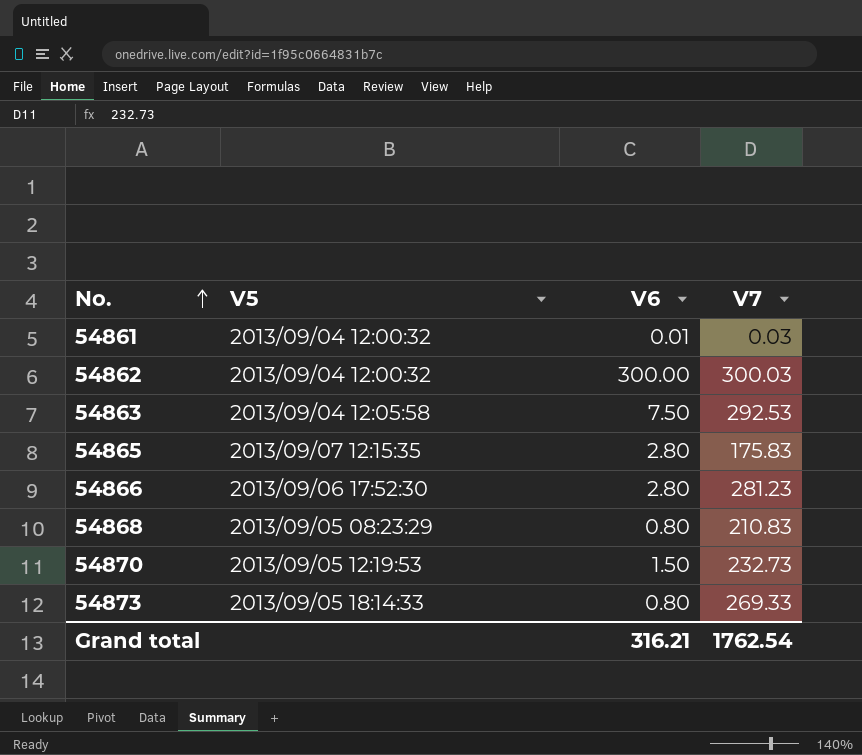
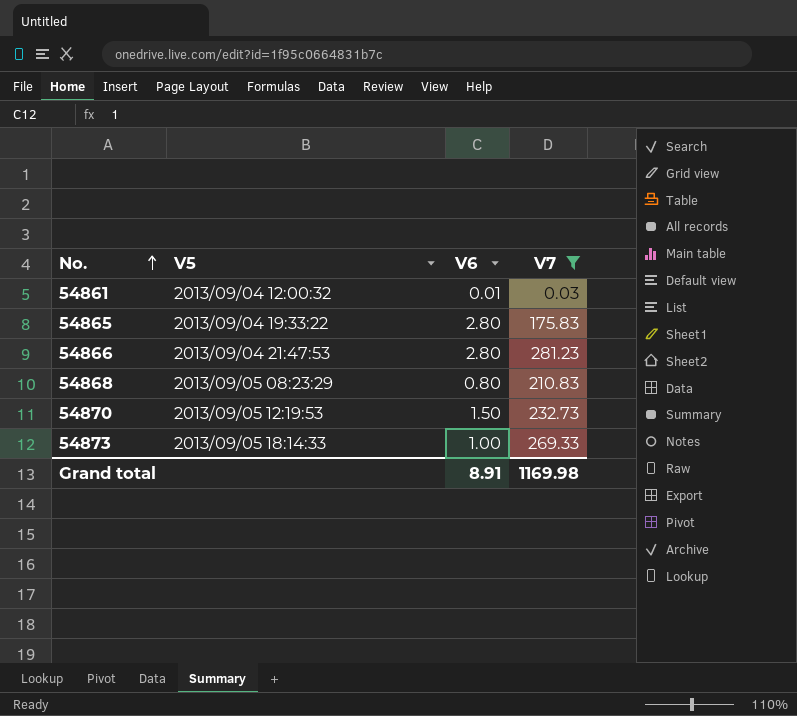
filter: none -> V7 <= 281.23
54865 | V5: 2013/09/07 12:15:35 -> 2013/09/04 19:33:22
54866 | V5: 2013/09/06 17:52:30 -> 2013/09/04 21:47:53
54873 | V6: 0.80 -> 1.00
Grand total | V6: 316.21 -> 8.91
Grand total | V7: 1762.54 -> 1169.98

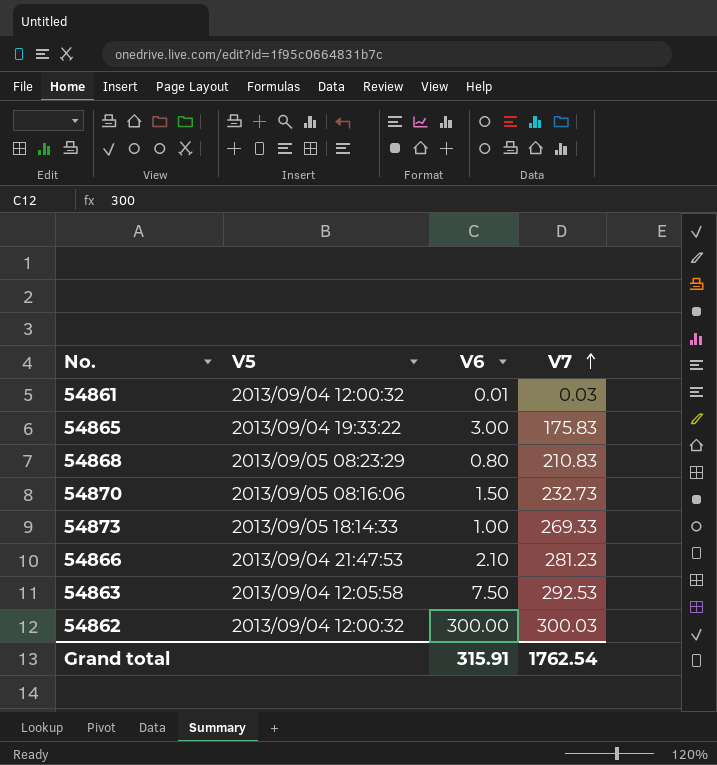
filter: V7 <= 281.23 -> none
row order: No. ascending -> V7 ascending
54865 | V6: 2.80 -> 3.00
54870 | V5: 2013/09/05 12:19:53 -> 2013/09/05 08:16:06
54866 | V6: 2.80 -> 2.10
Grand total | V6: 8.91 -> 315.91
Grand total | V7: 1169.98 -> 1762.54

